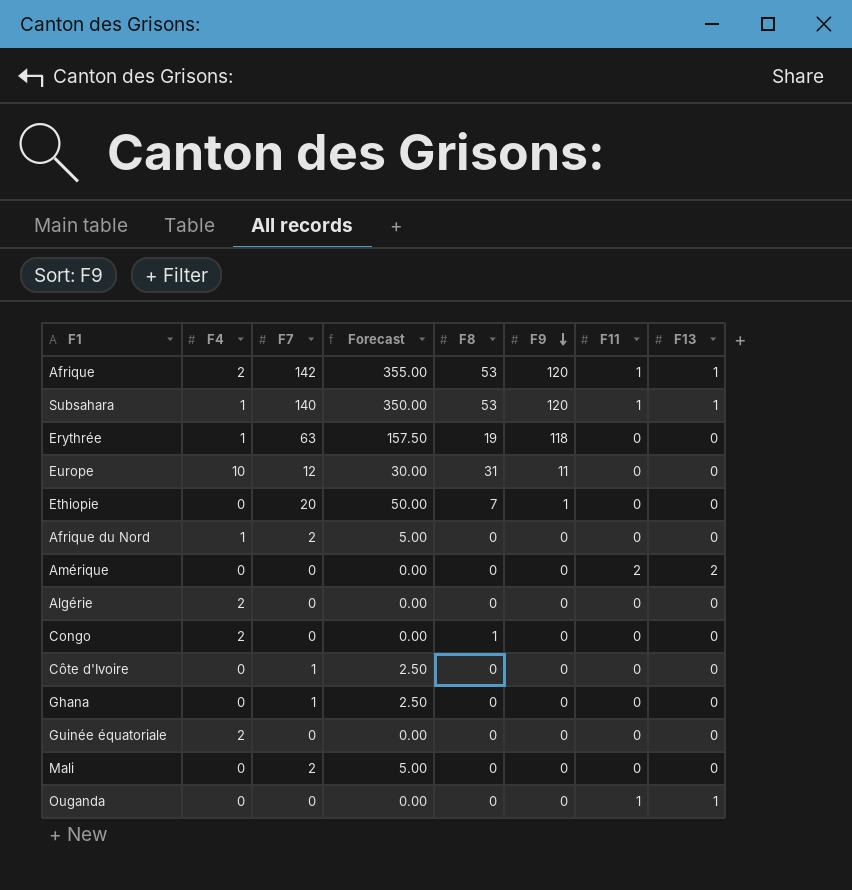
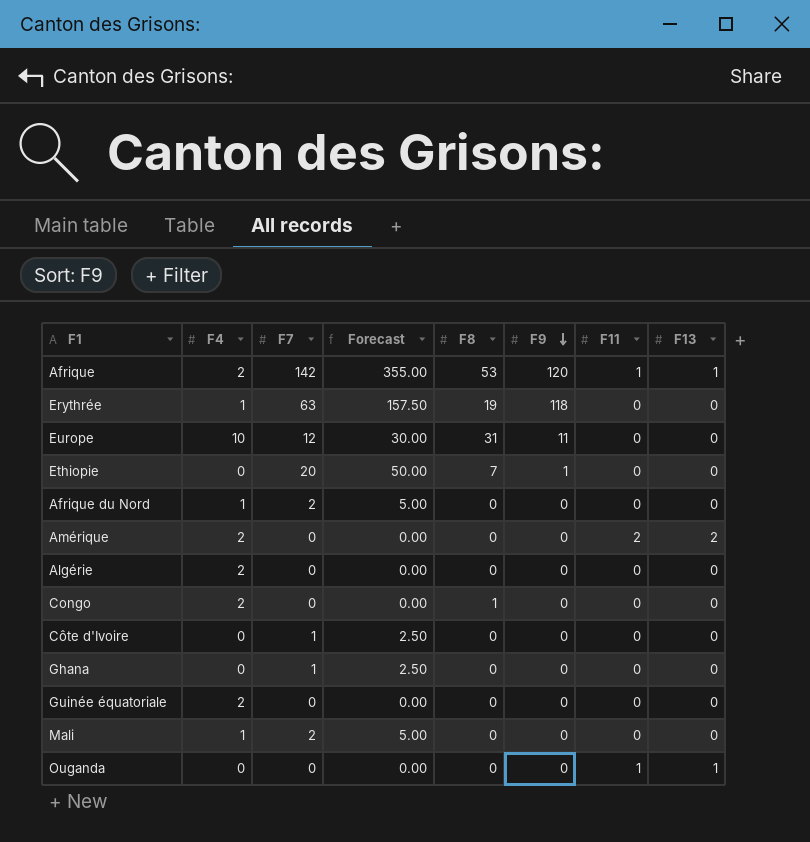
row Subsahara: 1 | 140 | 350.00 | 53 | 120 | 1 | 1 -> none
Amérique | F4: 0 -> 2
Mali | F4: 0 -> 1

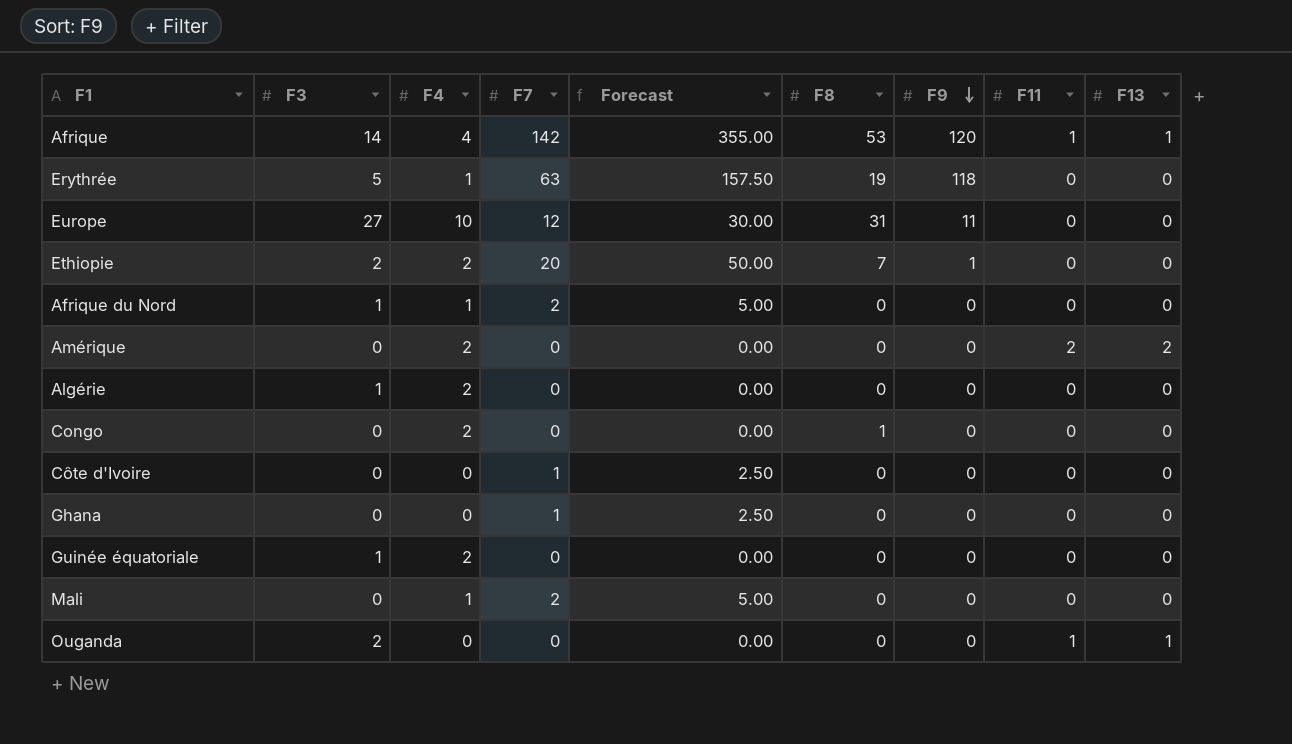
column F3 | position: none -> 2
Afrique | F4: 2 -> 4
Ethiopie | F4: 0 -> 2

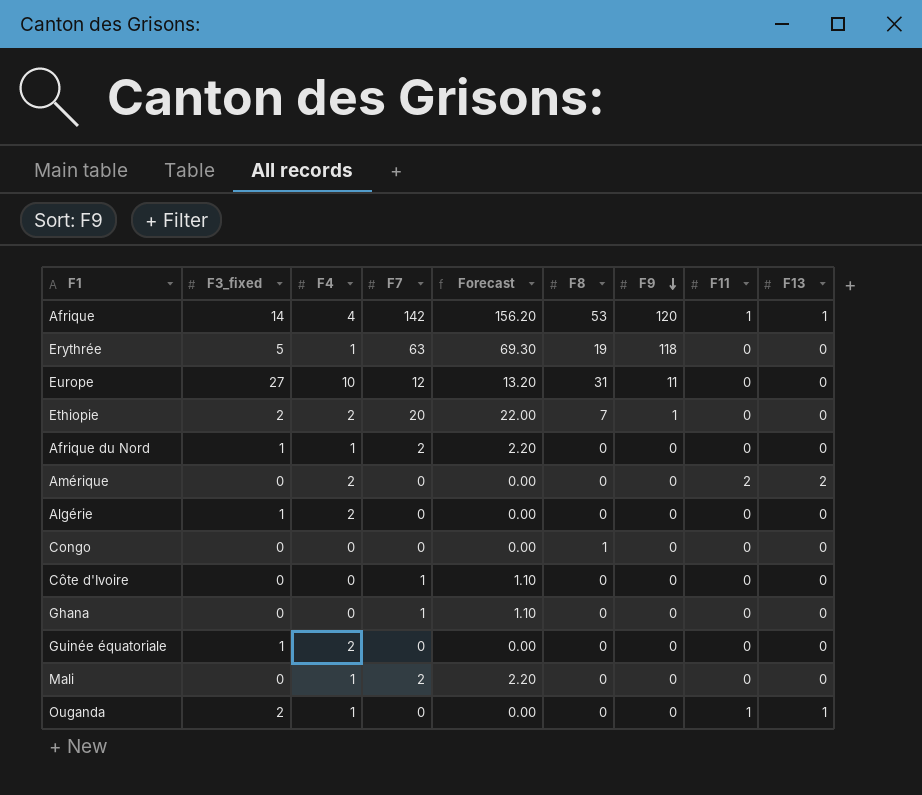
column name: F3 -> F3_fixed
column Forecast | formula: [F7] * 2.5 -> [F7] * 1.1
Congo | F4: 2 -> 0
Ouganda | F4: 0 -> 1

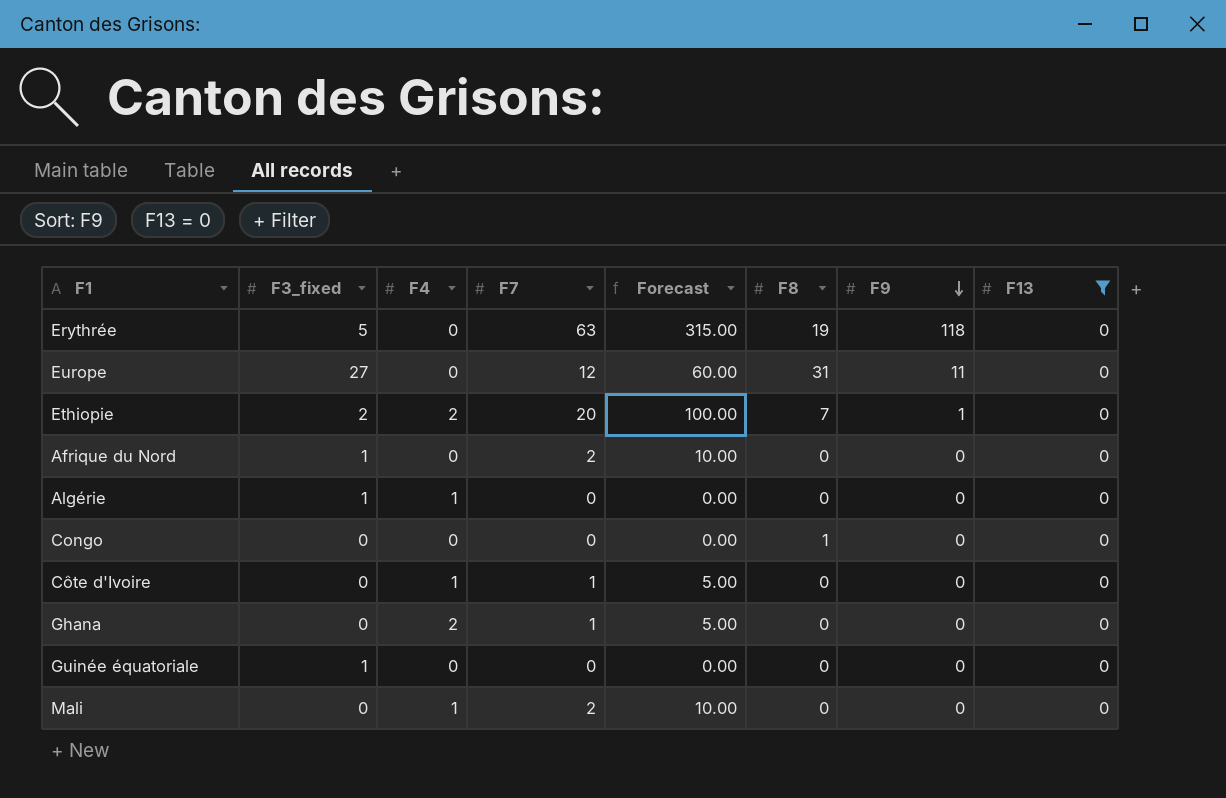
filter: none -> F13 = 0
column F11 | position: 8 -> none
column Forecast | formula: [F7] * 1.1 -> [F7] * 5
Erythrée | F4: 1 -> 0
Europe | F4: 10 -> 0
Afrique du Nord | F4: 1 -> 0
Algérie | F4: 2 -> 1
Côte d'Ivoire | F4: 0 -> 1
Ghana | F4: 0 -> 2
Guinée équatoriale | F4: 2 -> 0

